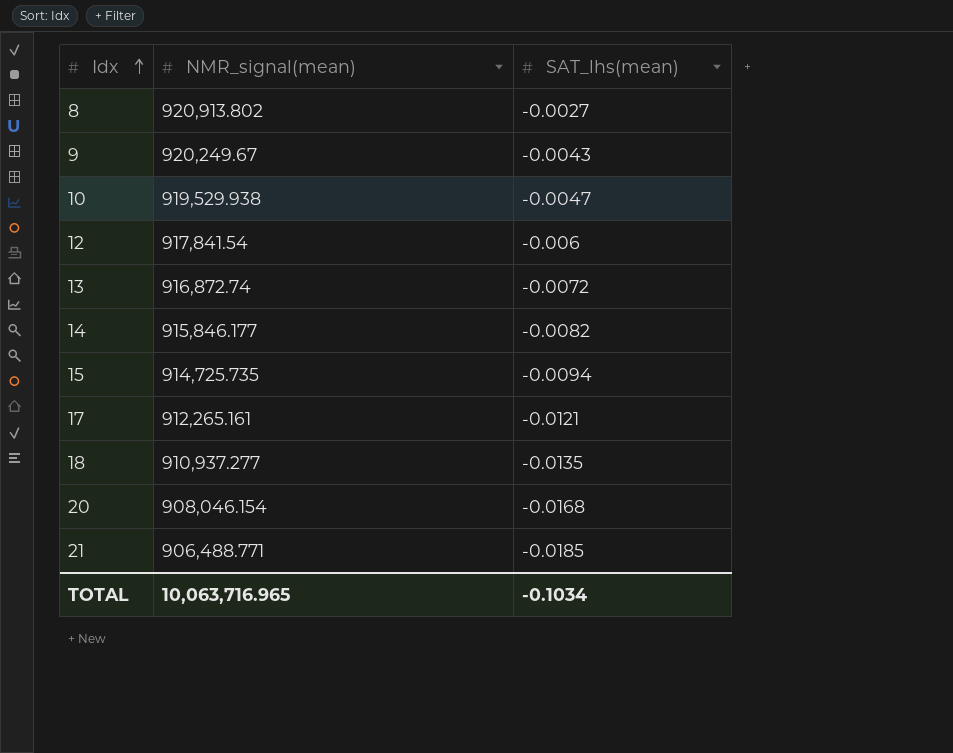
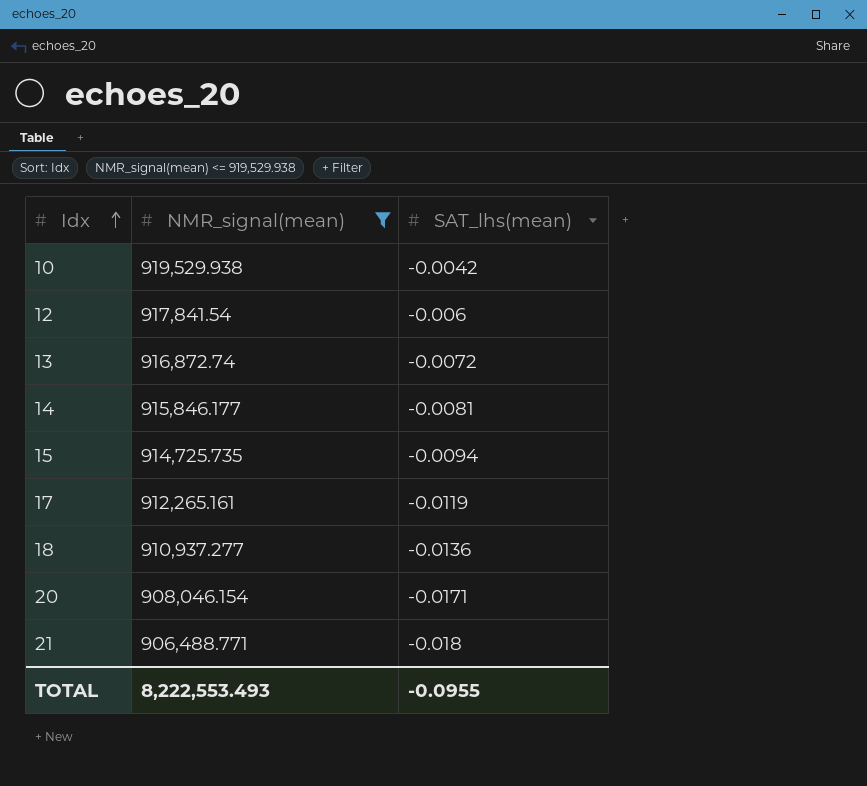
filter: none -> NMR_signal(mean) <= 919,529.938
10 | SAT_lhs(mean): -0.0047 -> -0.0042
14 | SAT_lhs(mean): -0.0082 -> -0.0081
17 | SAT_lhs(mean): -0.0121 -> -0.0119
18 | SAT_lhs(mean): -0.0135 -> -0.0136
20 | SAT_lhs(mean): -0.0168 -> -0.0171
21 | SAT_lhs(mean): -0.0185 -> -0.018
TOTAL | NMR_signal(mean): 10,063,716.965 -> 8,222,553.493
TOTAL | SAT_lhs(mean): -0.1034 -> -0.0955

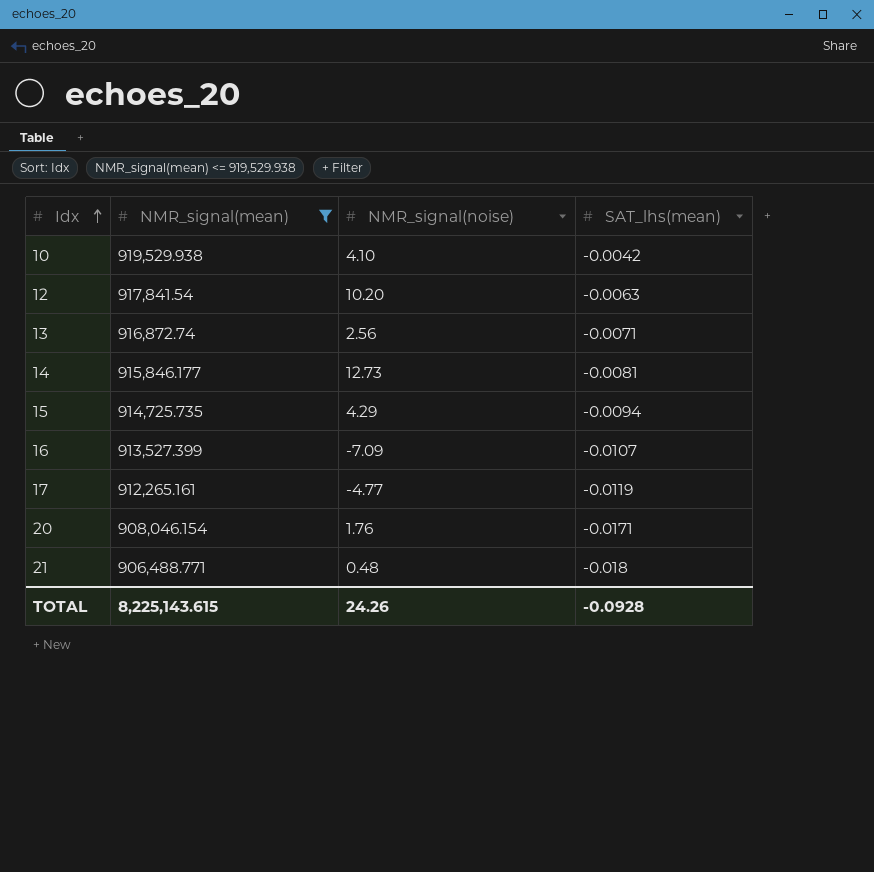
column NMR_signal(noise) | position: none -> 3
row 18: 910,937.277 | -0.0136 -> none
12 | SAT_lhs(mean): -0.006 -> -0.0063
13 | SAT_lhs(mean): -0.0072 -> -0.0071
row 16: none -> 913,527.399 | -7.09 | -0.0107
TOTAL | NMR_signal(mean): 8,222,553.493 -> 8,225,143.615
TOTAL | SAT_lhs(mean): -0.0955 -> -0.0928

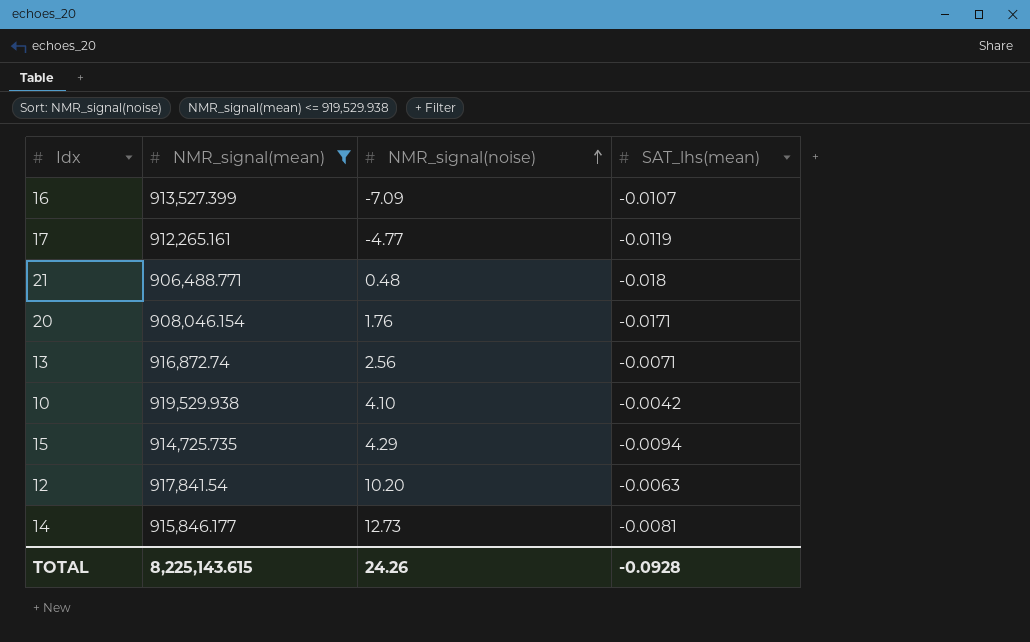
row order: Idx ascending -> NMR_signal(noise) ascending

